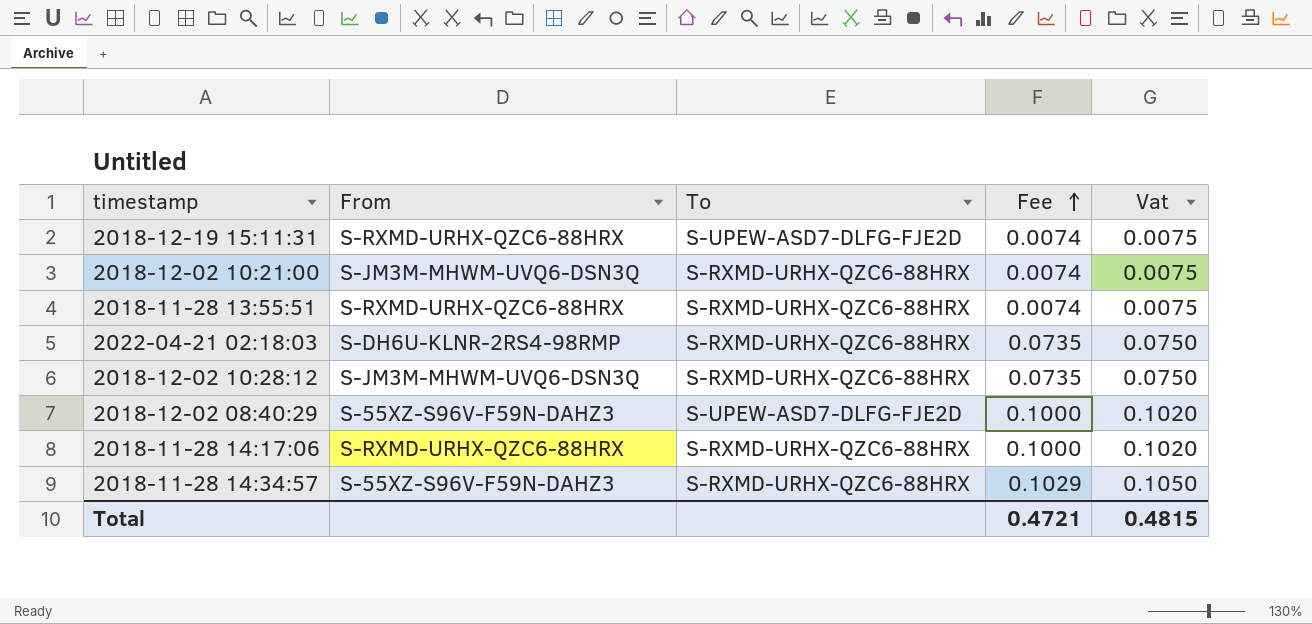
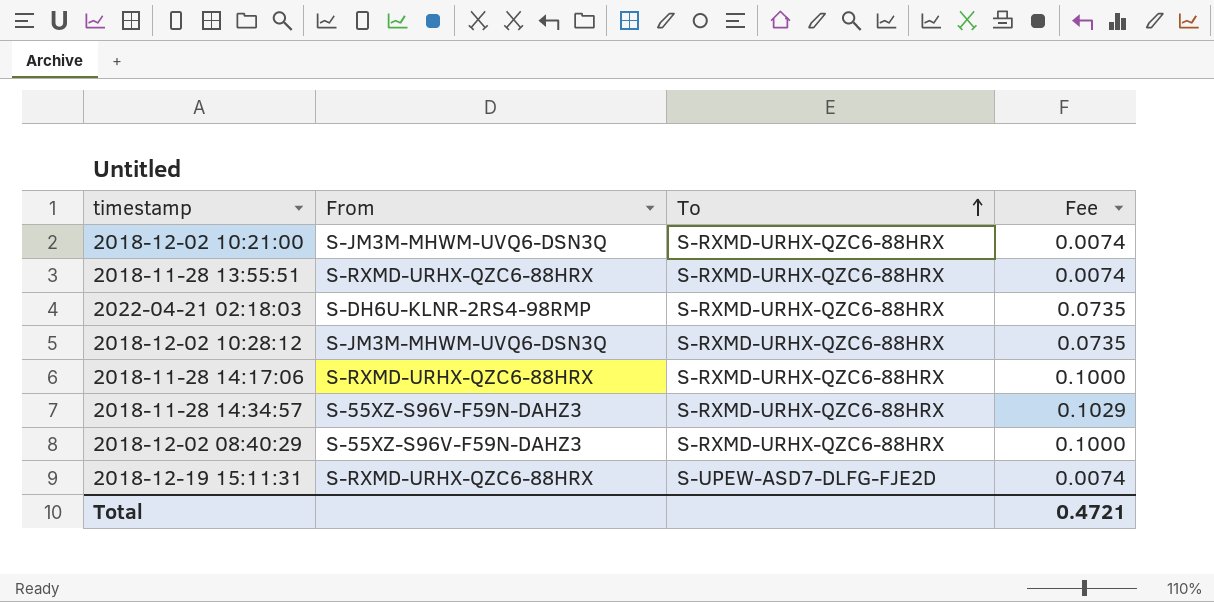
row order: Fee ascending -> To ascending
column Vat | formula: [Fee] * 1.02 -> none
2018-12-02 08:40:29 | To: S-UPEW-ASD7-DLFG-FJE2D -> S-RXMD-URHX-QZC6-88HRX

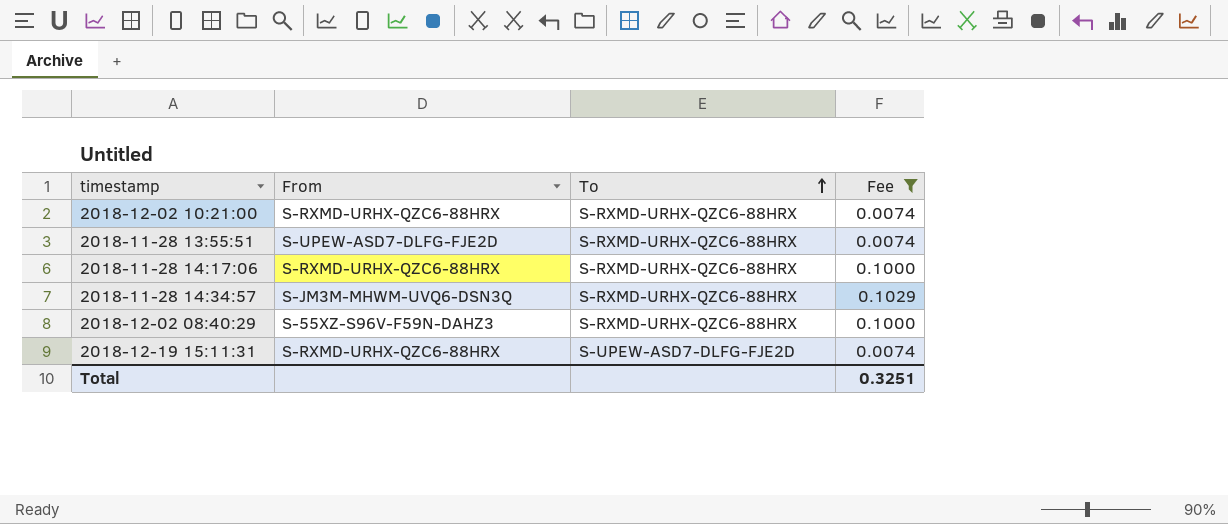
filter: none -> Fee != 0.0735
2018-12-02 10:21:00 | From: S-JM3M-MHWM-UVQ6-DSN3Q -> S-RXMD-URHX-QZC6-88HRX
2018-11-28 13:55:51 | From: S-RXMD-URHX-QZC6-88HRX -> S-UPEW-ASD7-DLFG-FJE2D
2018-11-28 14:34:57 | From: S-55XZ-S96V-F59N-DAHZ3 -> S-JM3M-MHWM-UVQ6-DSN3Q
Total | Fee: 0.4721 -> 0.3251

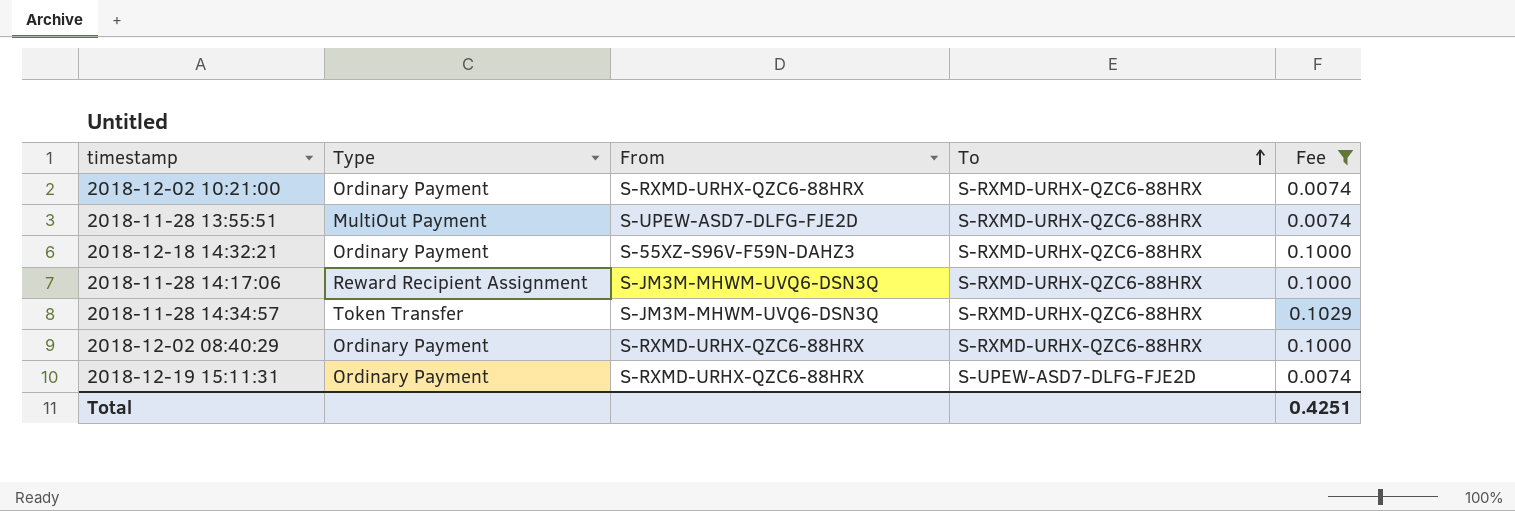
column Type | position: none -> 2
row 2018-12-18 14:32:21: none -> Ordinary Payment | S-55XZ-S96V-F59N-DAHZ3 | S-RXMD-URHX-QZC6-88HRX | 0.1000
2018-11-28 14:17:06 | From: S-RXMD-URHX-QZC6-88HRX -> S-JM3M-MHWM-UVQ6-DSN3Q
2018-12-02 08:40:29 | From: S-55XZ-S96V-F59N-DAHZ3 -> S-RXMD-URHX-QZC6-88HRX
Total | Fee: 0.3251 -> 0.4251

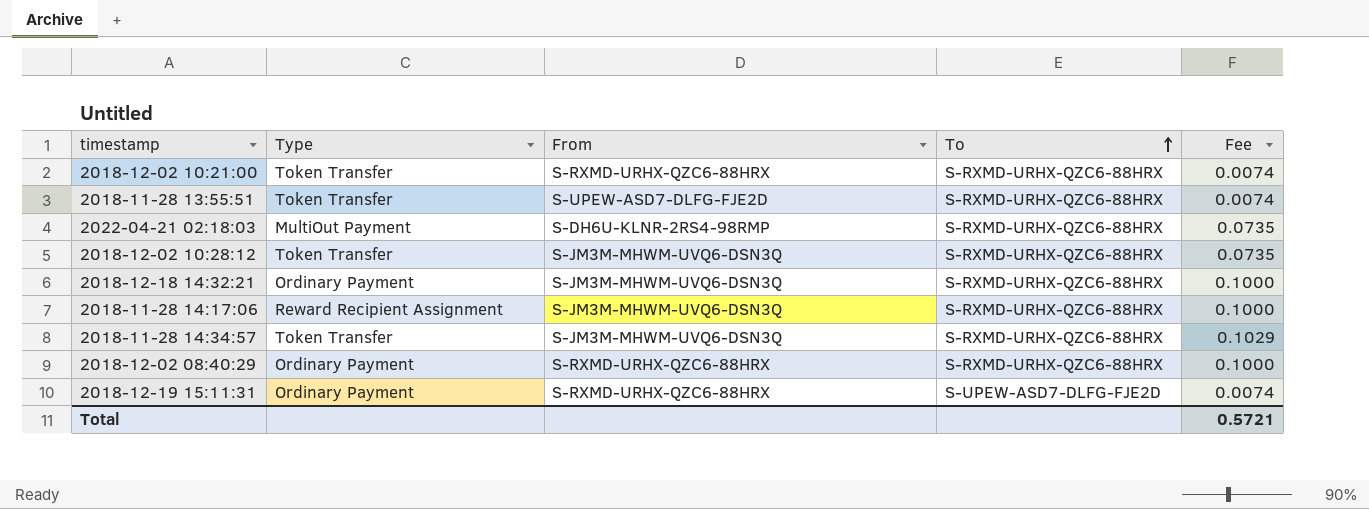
filter: Fee != 0.0735 -> none
2018-12-02 10:21:00 | Type: Ordinary Payment -> Token Transfer
2018-11-28 13:55:51 | Type: MultiOut Payment -> Token Transfer
2018-12-18 14:32:21 | From: S-55XZ-S96V-F59N-DAHZ3 -> S-JM3M-MHWM-UVQ6-DSN3Q
Total | Fee: 0.4251 -> 0.5721

